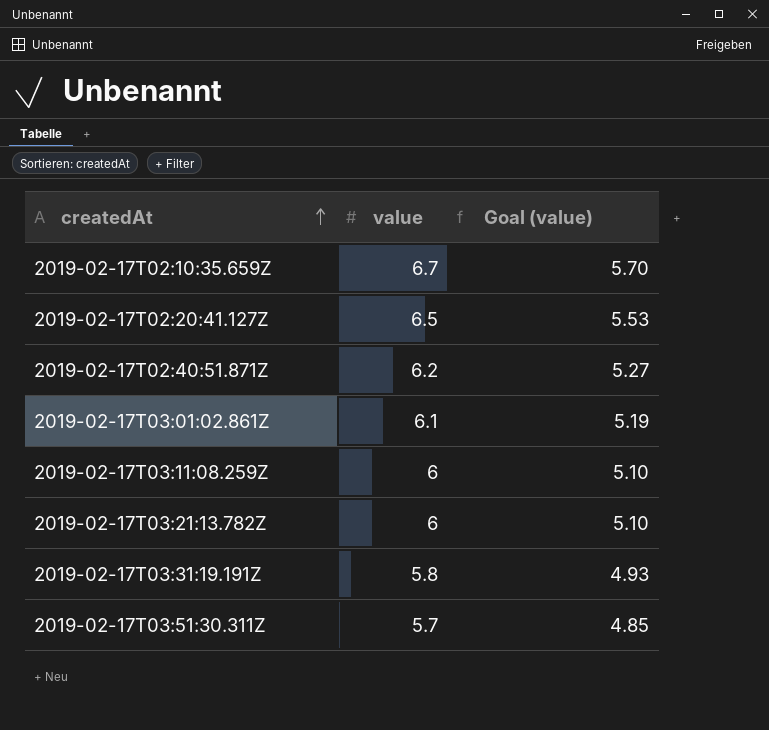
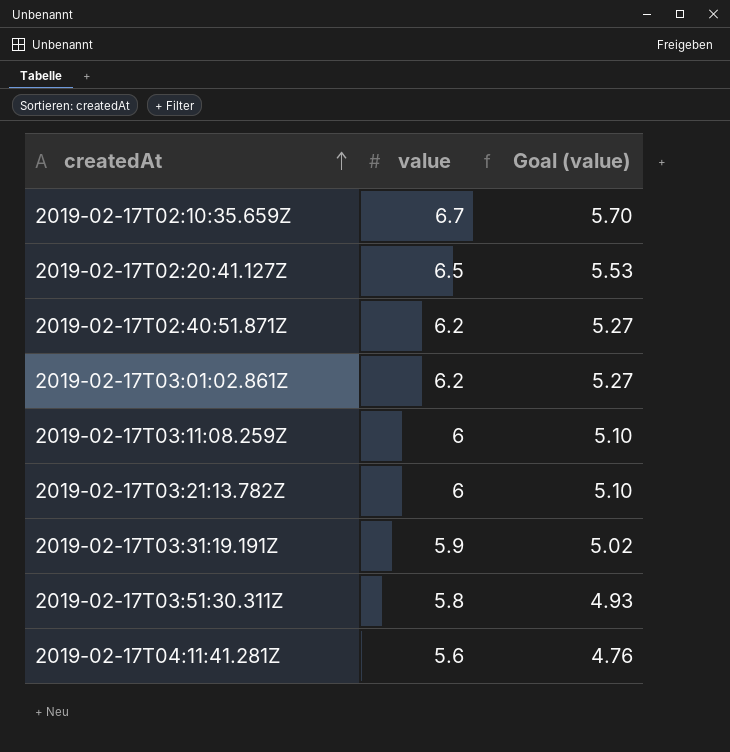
2019-02-17T03:01:02.861Z | value: 6.1 -> 6.2
2019-02-17T03:01:02.861Z | Goal (value): 5.19 -> 5.27
2019-02-17T03:31:19.191Z | value: 5.8 -> 5.9
2019-02-17T03:31:19.191Z | Goal (value): 4.93 -> 5.02
2019-02-17T03:51:30.311Z | value: 5.7 -> 5.8
2019-02-17T03:51:30.311Z | Goal (value): 4.85 -> 4.93
row 2019-02-17T04:11:41.281Z: none -> 5.6 | 4.76

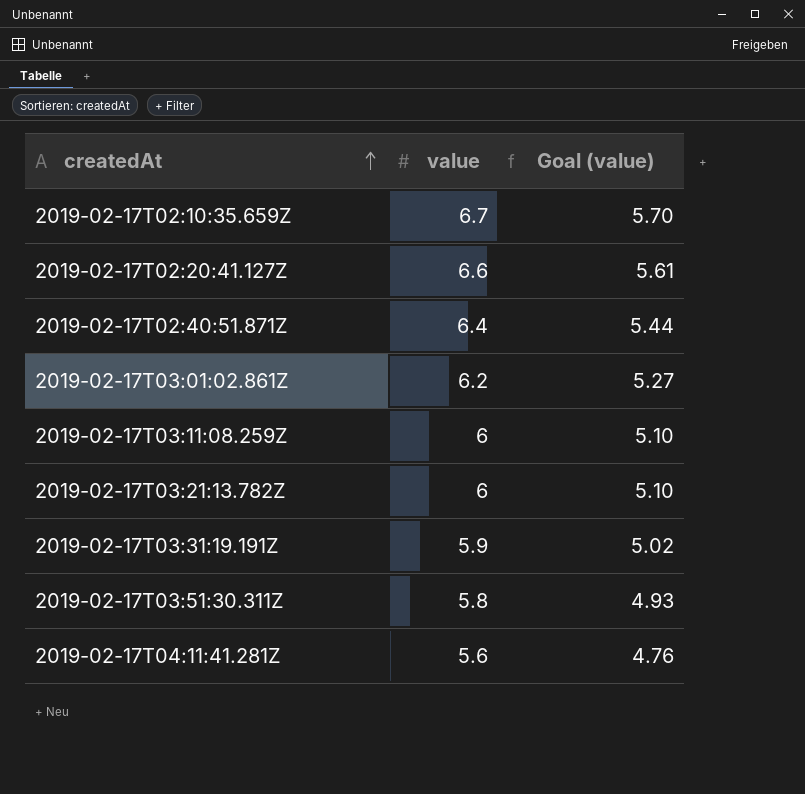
2019-02-17T02:20:41.127Z | value: 6.5 -> 6.6
2019-02-17T02:20:41.127Z | Goal (value): 5.53 -> 5.61
2019-02-17T02:40:51.871Z | value: 6.2 -> 6.4
2019-02-17T02:40:51.871Z | Goal (value): 5.27 -> 5.44

